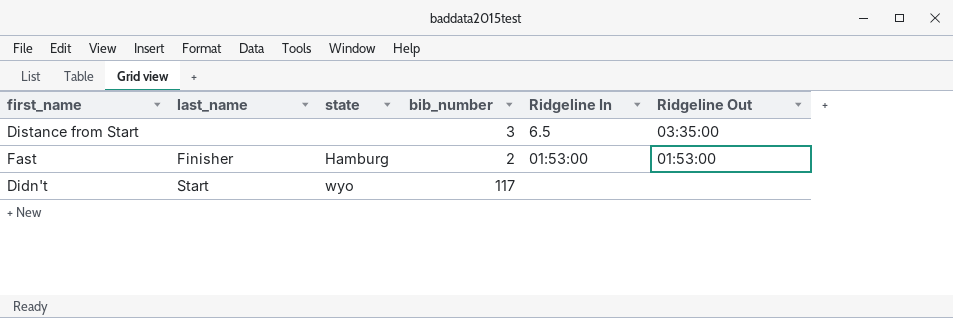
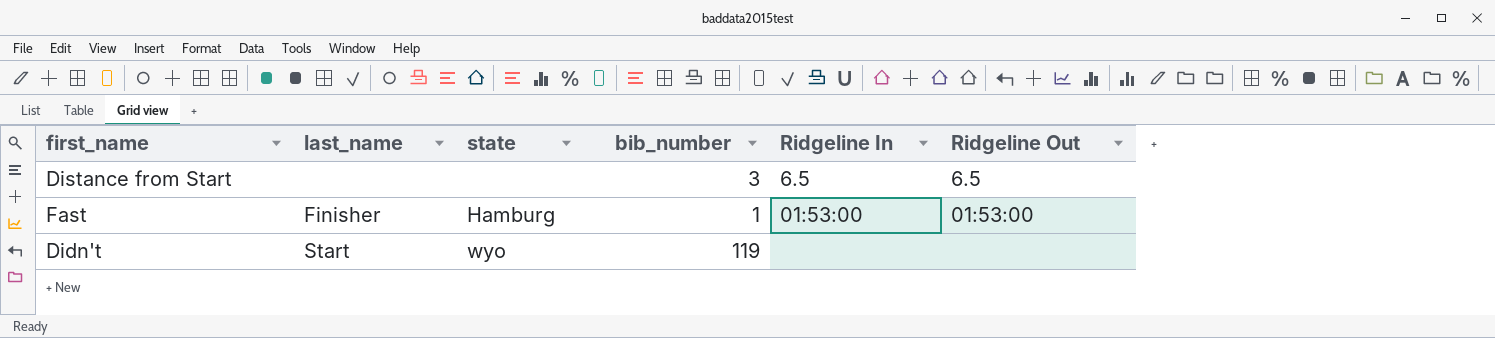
Distance from Start | Ridgeline Out: 03:35:00 -> 6.5
Fast | bib_number: 2 -> 1
Didn't | bib_number: 117 -> 119

